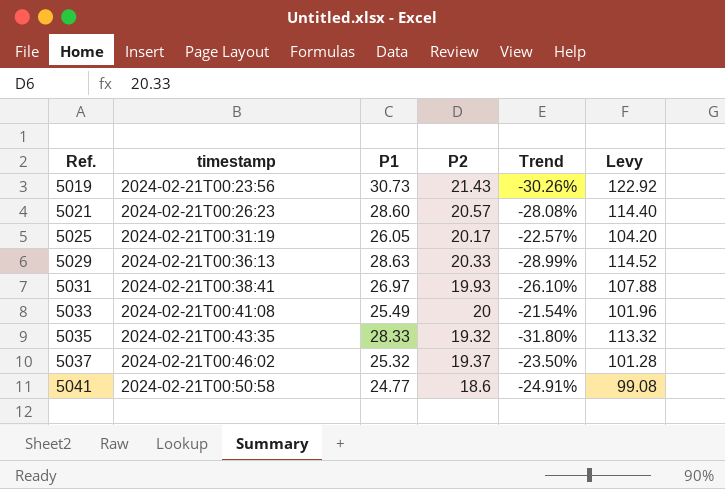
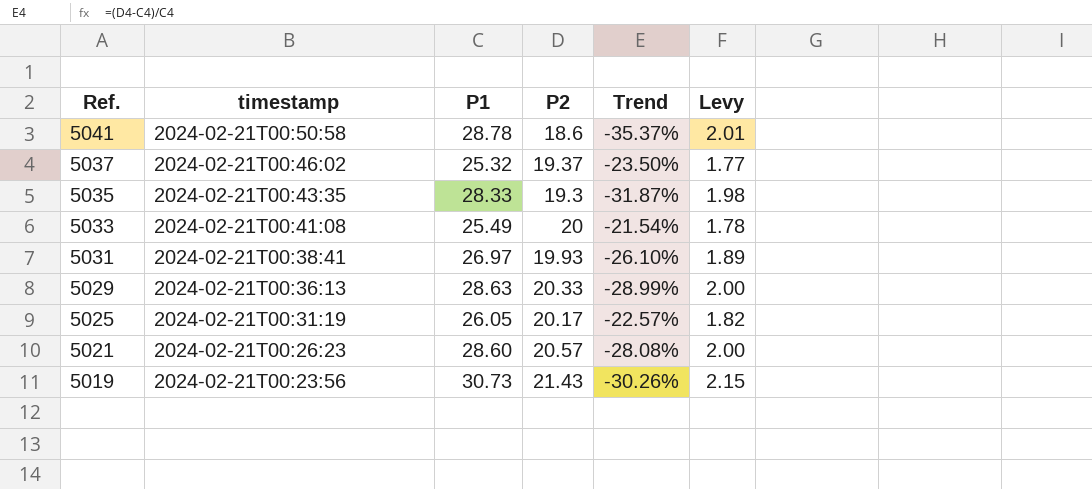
row order: Ref. ascending -> Ref. descending
column Levy | formula: [P1] * 4 -> [P1] * 0.07
5041 | P1: 24.77 -> 28.78
5041 | Trend: -24.91% -> -35.37%
5035 | P2: 19.32 -> 19.3
5035 | Trend: -31.80% -> -31.87%

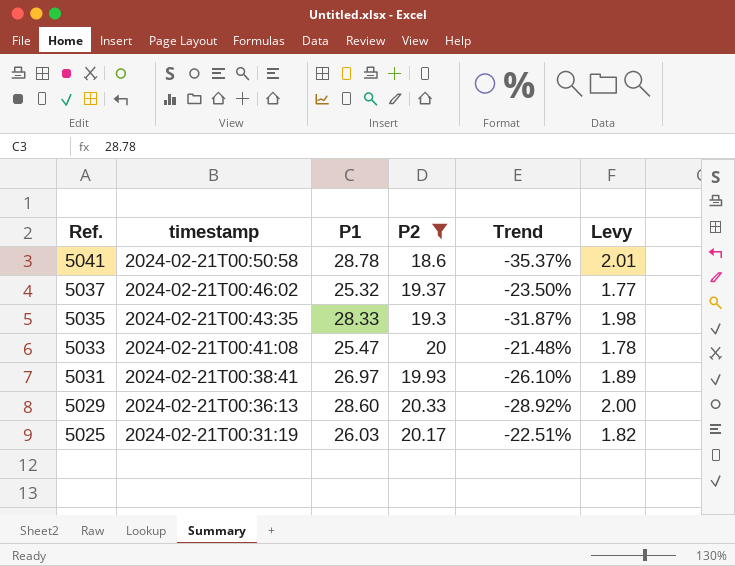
filter: none -> P2 <= 20.33
5033 | P1: 25.49 -> 25.47
5033 | Trend: -21.54% -> -21.48%
5029 | P1: 28.63 -> 28.60
5029 | Trend: -28.99% -> -28.92%
5025 | P1: 26.05 -> 26.03
5025 | Trend: -22.57% -> -22.51%

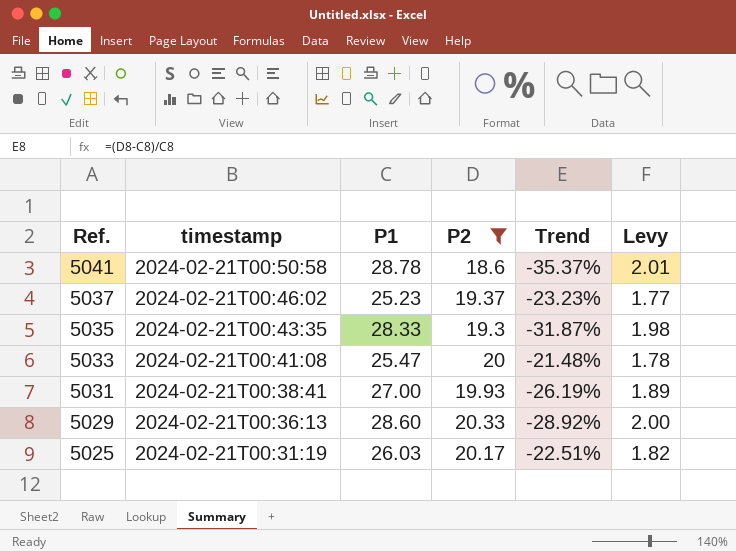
5037 | P1: 25.32 -> 25.23
5037 | Trend: -23.50% -> -23.23%
5031 | P1: 26.97 -> 27.00
5031 | Trend: -26.10% -> -26.19%

